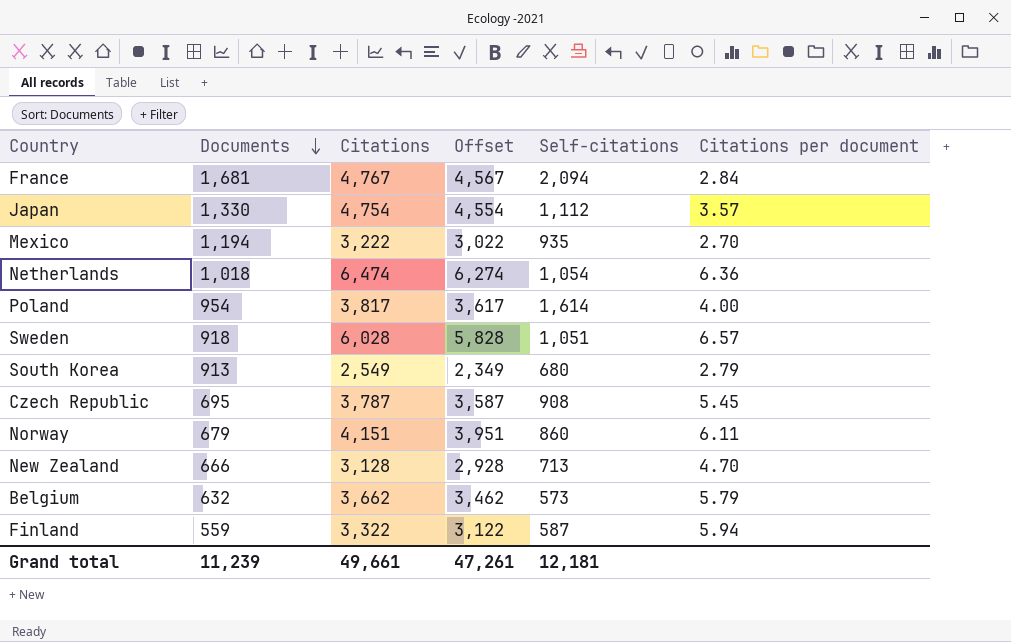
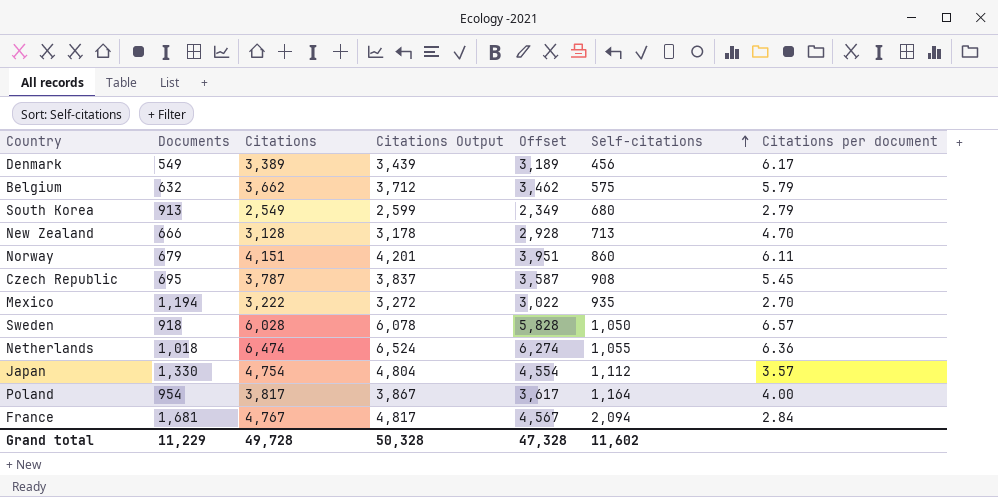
row order: Documents descending -> Self-citations ascending
column Citations Output | formula: none -> [Citations] + 50
row Finland: 559 | 3,322 | 3,122 | 587 | 5.94 -> none
row Denmark: none -> 549 | 3,389 | 3,439 | 3,189 | 456 | 6.17
Belgium | Self-citations: 573 -> 575
Sweden | Self-citations: 1,051 -> 1,050
Netherlands | Self-citations: 1,054 -> 1,055
Poland | Self-citations: 1,614 -> 1,164
Grand total | Documents: 11,239 -> 11,229
Grand total | Citations: 49,661 -> 49,728
Grand total | Offset: 47,261 -> 47,328
Grand total | Self-citations: 12,181 -> 11,602

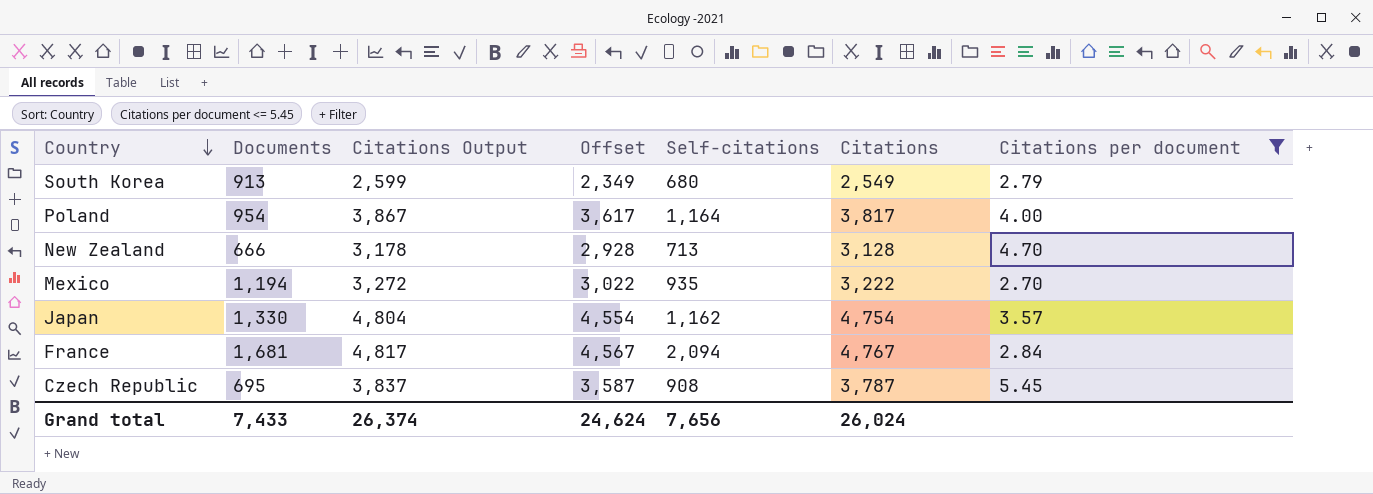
filter: none -> Citations per document <= 5.45
row order: Self-citations ascending -> Country descending
column Citations | position: 3 -> 6
Japan | Self-citations: 1,112 -> 1,162
Grand total | Documents: 11,229 -> 7,433
Grand total | Citations Output: 50,328 -> 26,374
Grand total | Offset: 47,328 -> 24,624
Grand total | Self-citations: 11,602 -> 7,656
Grand total | Citations: 49,728 -> 26,024

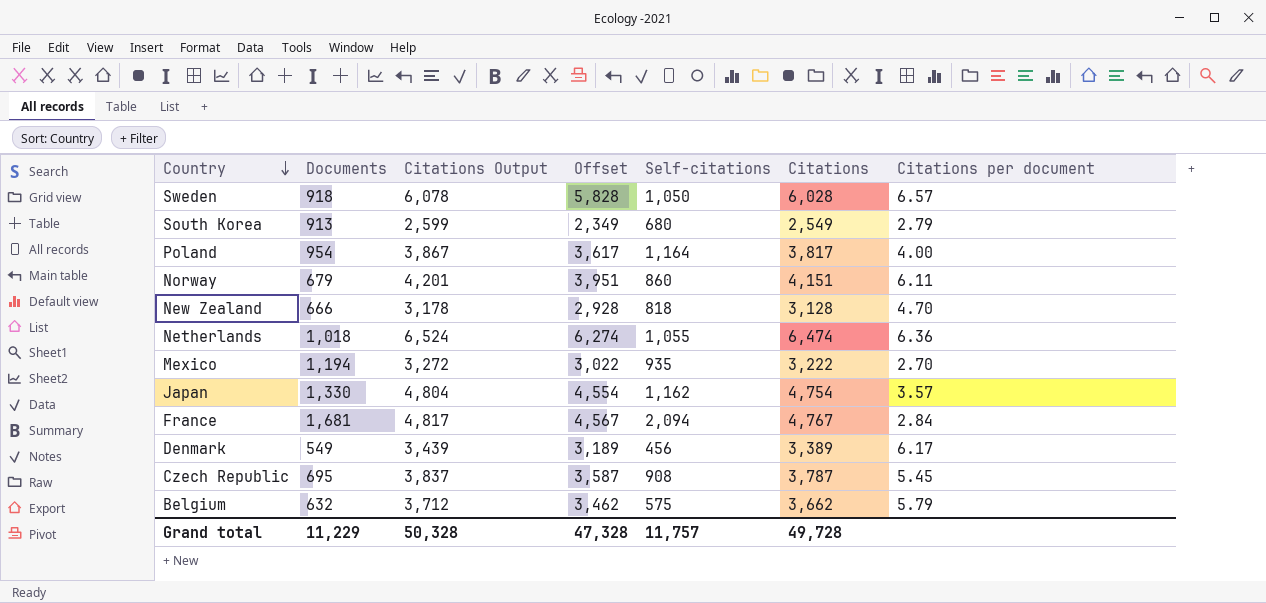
filter: Citations per document <= 5.45 -> none
New Zealand | Self-citations: 713 -> 818
Grand total | Documents: 7,433 -> 11,229
Grand total | Citations Output: 26,374 -> 50,328
Grand total | Offset: 24,624 -> 47,328
Grand total | Self-citations: 7,656 -> 11,757
Grand total | Citations: 26,024 -> 49,728

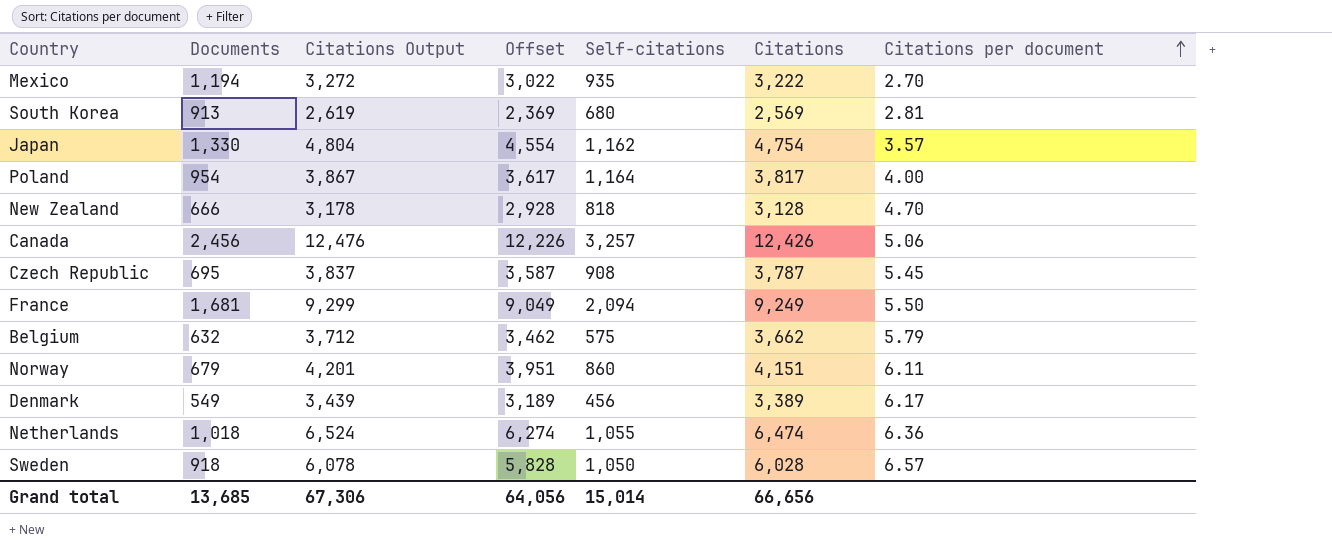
row order: Country descending -> Citations per document ascending
South Korea | Citations Output: 2,599 -> 2,619
South Korea | Offset: 2,349 -> 2,369
South Korea | Citations: 2,549 -> 2,569
South Korea | Citations per document: 2.79 -> 2.81
row Canada: none -> 2,456 | 12,476 | 12,226 | 3,257 | 12,426 | 5.06
France | Citations Output: 4,817 -> 9,299
France | Offset: 4,567 -> 9,049
France | Citations: 4,767 -> 9,249
France | Citations per document: 2.84 -> 5.50
Grand total | Documents: 11,229 -> 13,685
Grand total | Citations Output: 50,328 -> 67,306
Grand total | Offset: 47,328 -> 64,056
Grand total | Self-citations: 11,757 -> 15,014
Grand total | Citations: 49,728 -> 66,656

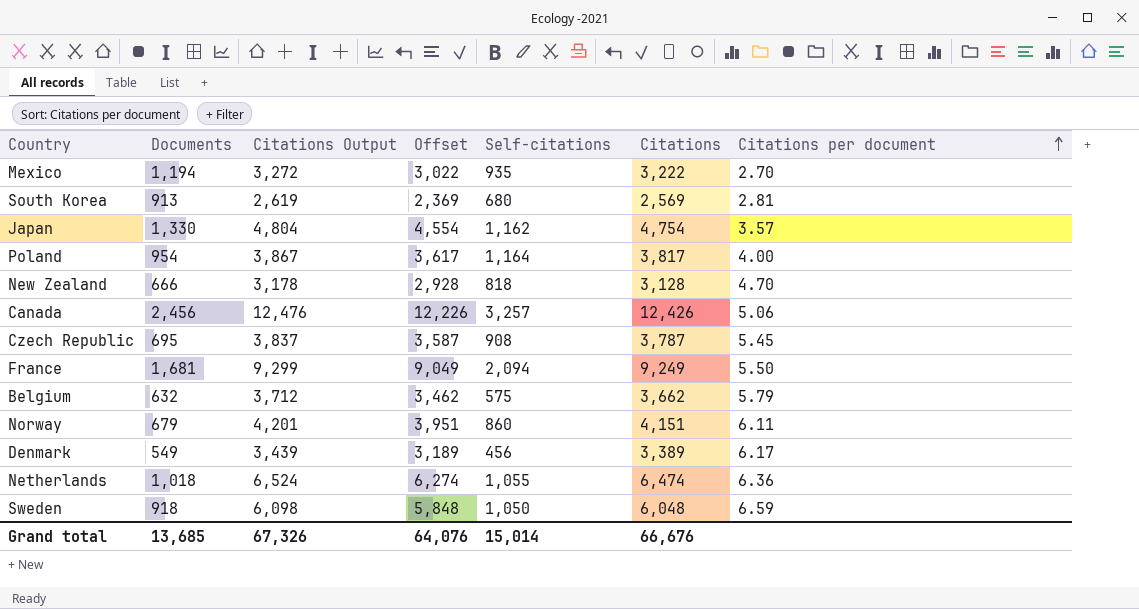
Sweden | Citations Output: 6,078 -> 6,098
Sweden | Offset: 5,828 -> 5,848
Sweden | Citations: 6,028 -> 6,048
Sweden | Citations per document: 6.57 -> 6.59
Grand total | Citations Output: 67,306 -> 67,326
Grand total | Offset: 64,056 -> 64,076
Grand total | Citations: 66,656 -> 66,676

